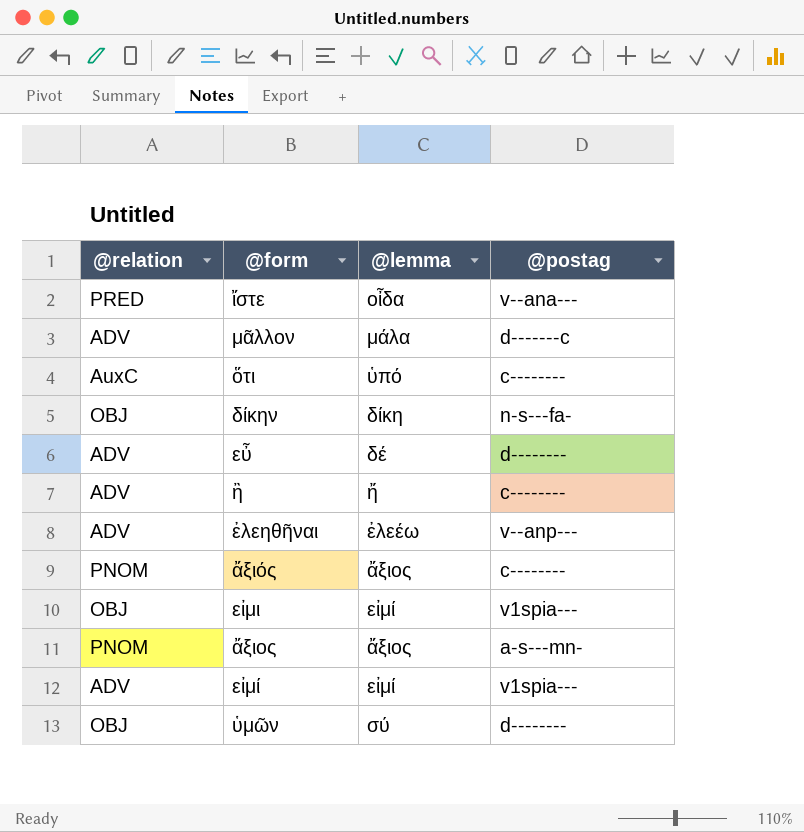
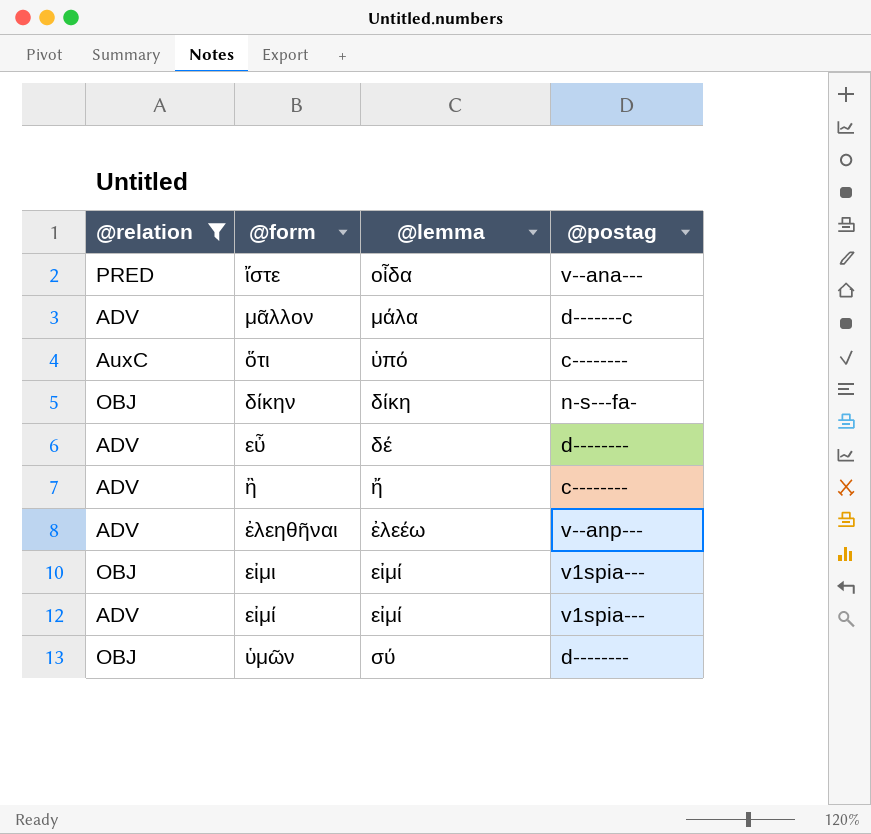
filter: none -> @relation != PNOM

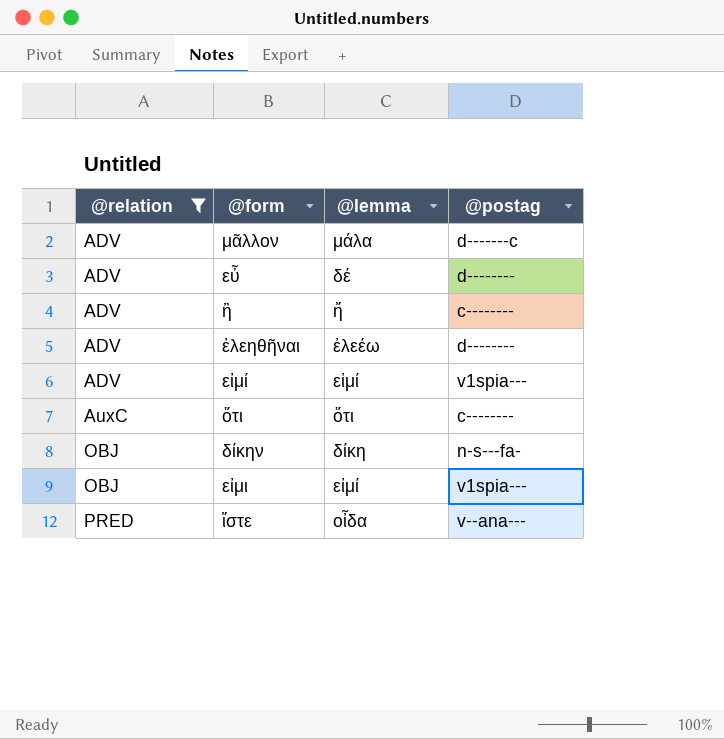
row order: none -> @relation ascending
row ὑμῶν: OBJ | σύ | d-------- -> none
ἐλεηθῆναι | @postag: v--anp--- -> d--------
ὅτι | @lemma: ὑπό -> ὅτι

